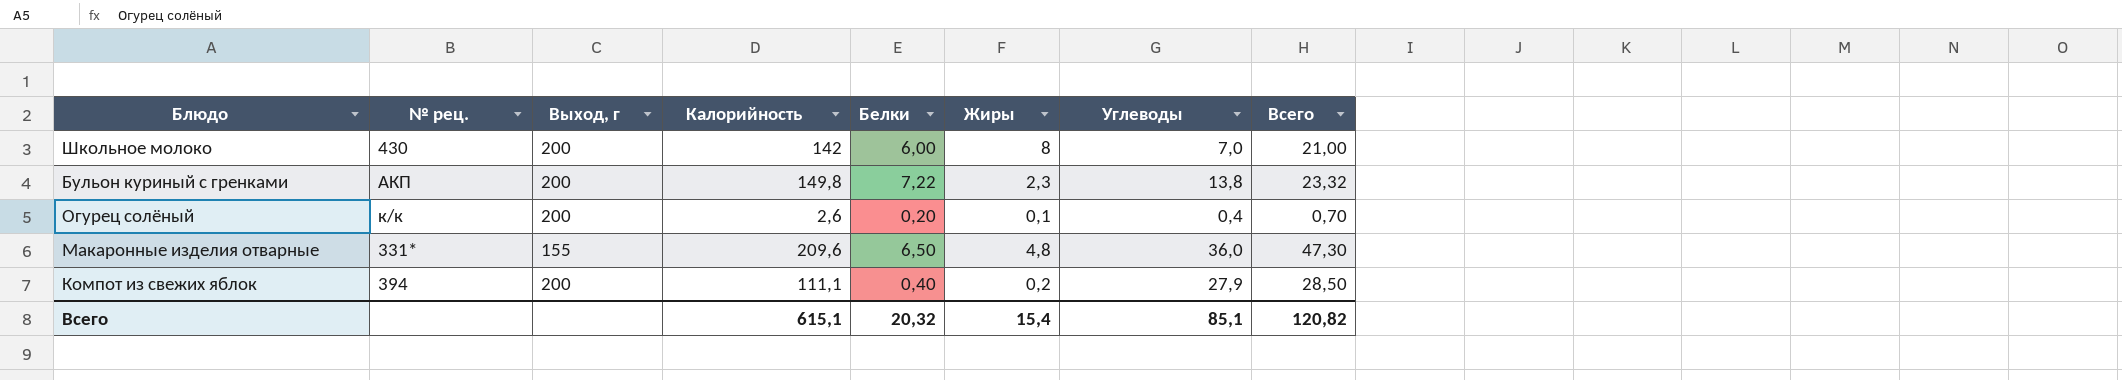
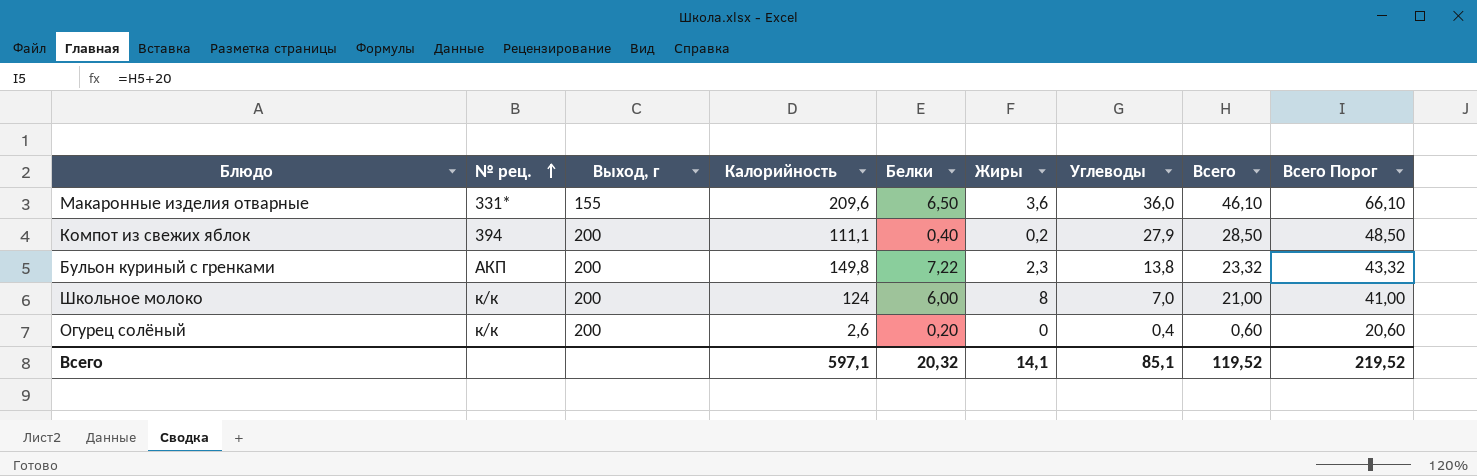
row order: none -> № рец. ascending
column Всего Порог | formula: none -> [Всего] + 20
Макаронные изделия отварные | Жиры: 4,8 -> 3,6
Макаронные изделия отварные | Всего: 47,30 -> 46,10
Школьное молоко | № рец.: 430 -> к/к
Школьное молоко | Калорийность: 142 -> 124
Огурец солёный | Жиры: 0,1 -> 0
Огурец солёный | Всего: 0,70 -> 0,60
Всего | Калорийность: 615,1 -> 597,1
Всего | Жиры: 15,4 -> 14,1
Всего | Всего: 120,82 -> 119,52

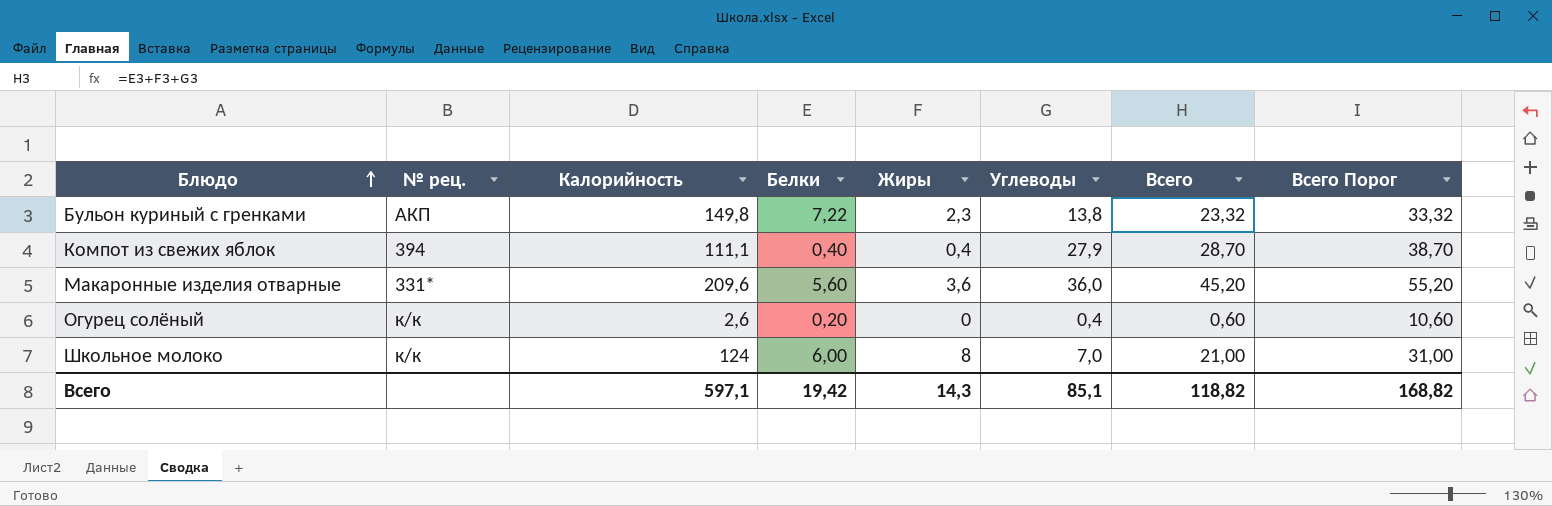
row order: № рец. ascending -> Блюдо ascending
column Выход, г | position: 3 -> none
column Всего Порог | formula: [Всего] + 20 -> [Всего] + 10
Компот из свежих яблок | Жиры: 0,2 -> 0,4
Компот из свежих яблок | Всего: 28,50 -> 28,70
Макаронные изделия отварные | Белки: 6,50 -> 5,60
Макаронные изделия отварные | Всего: 46,10 -> 45,20
Всего | Белки: 20,32 -> 19,42
Всего | Жиры: 14,1 -> 14,3
Всего | Всего: 119,52 -> 118,82
Всего | Всего Порог: 219,52 -> 168,82

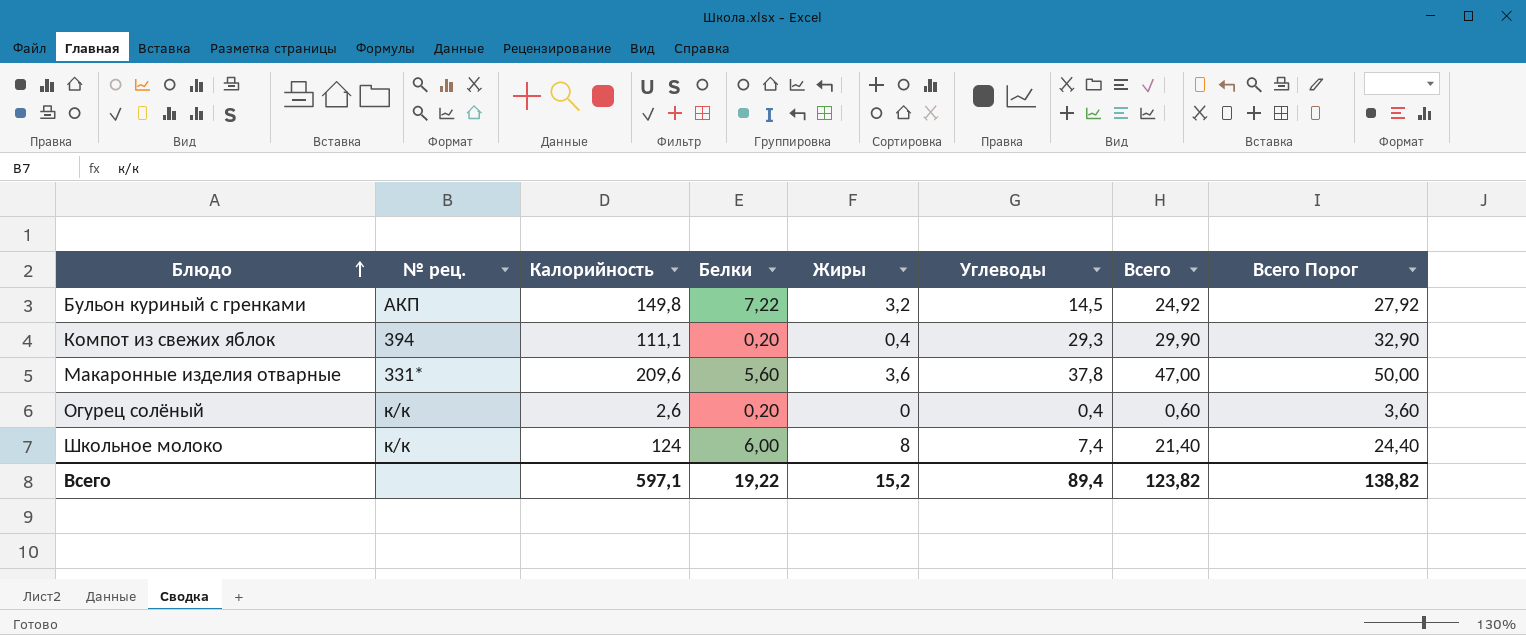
column Всего Порог | formula: [Всего] + 10 -> [Всего] + 3
Бульон куриный с гренками | Жиры: 2,3 -> 3,2
Бульон куриный с гренками | Углеводы: 13,8 -> 14,5
Бульон куриный с гренками | Всего: 23,32 -> 24,92
Компот из свежих яблок | Белки: 0,40 -> 0,20
Компот из свежих яблок | Углеводы: 27,9 -> 29,3
Компот из свежих яблок | Всего: 28,70 -> 29,90
Макаронные изделия отварные | Углеводы: 36,0 -> 37,8
Макаронные изделия отварные | Всего: 45,20 -> 47,00
Школьное молоко | Углеводы: 7,0 -> 7,4
Школьное молоко | Всего: 21,00 -> 21,40
Всего | Белки: 19,42 -> 19,22
Всего | Жиры: 14,3 -> 15,2
Всего | Углеводы: 85,1 -> 89,4
Всего | Всего: 118,82 -> 123,82
Всего | Всего Порог: 168,82 -> 138,82

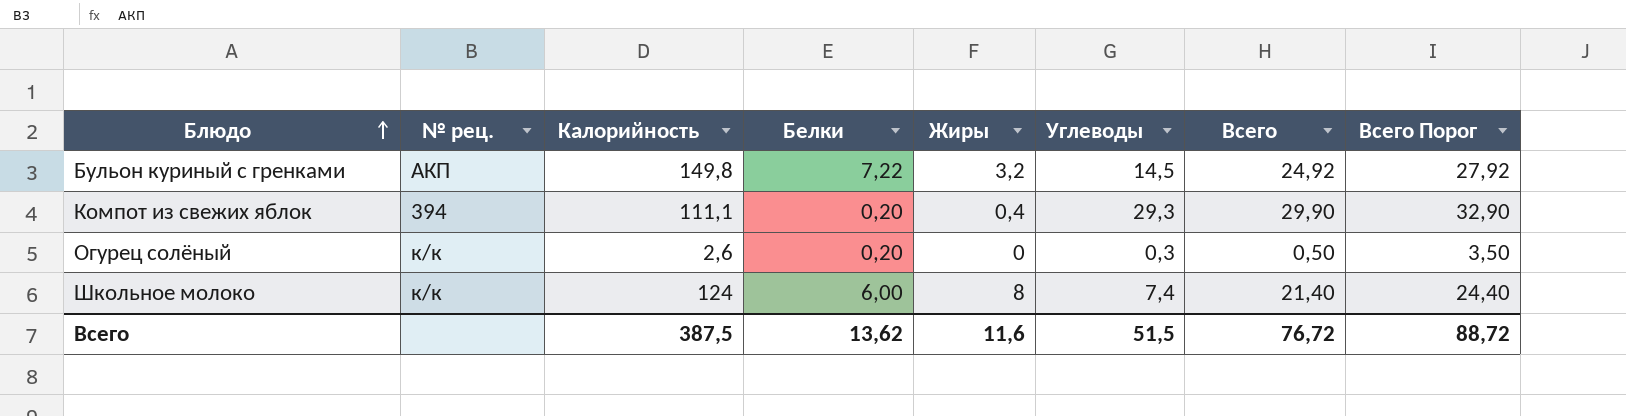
row Макаронные изделия отварные: 331* | 209,6 | 5,60 | 3,6 | 37,8 | 47,00 | 50,00 -> none
Огурец солёный | Углеводы: 0,4 -> 0,3
Огурец солёный | Всего: 0,60 -> 0,50
Огурец солёный | Всего Порог: 3,60 -> 3,50
Всего | Калорийность: 597,1 -> 387,5
Всего | Белки: 19,22 -> 13,62
Всего | Жиры: 15,2 -> 11,6
Всего | Углеводы: 89,4 -> 51,5
Всего | Всего: 123,82 -> 76,72
Всего | Всего Порог: 138,82 -> 88,72

